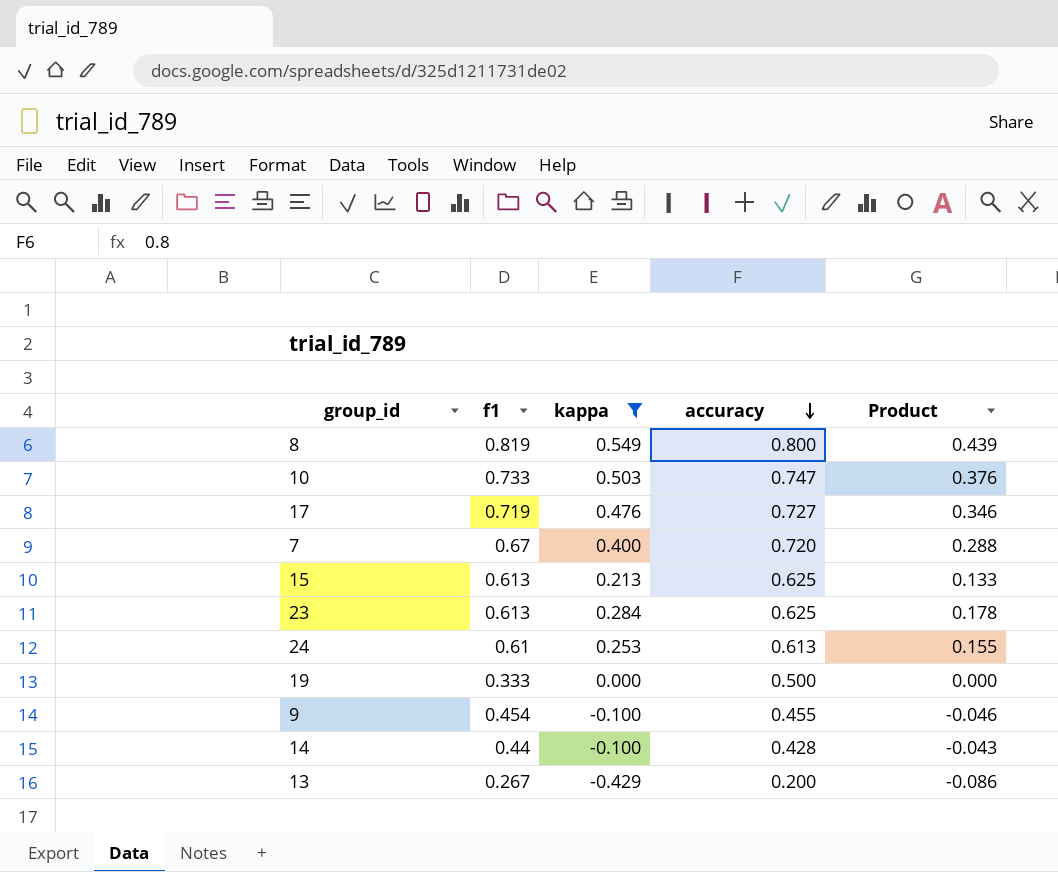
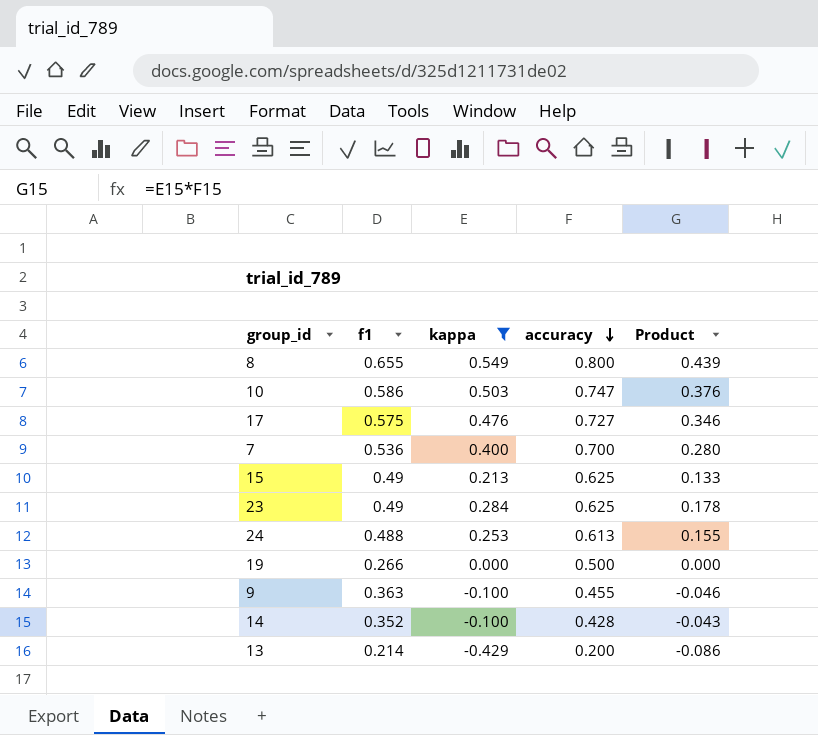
8 | f1: 0.819 -> 0.655
10 | f1: 0.733 -> 0.586
17 | f1: 0.719 -> 0.575
7 | f1: 0.67 -> 0.536
7 | accuracy: 0.720 -> 0.700
7 | Product: 0.288 -> 0.280
15 | f1: 0.613 -> 0.49
23 | f1: 0.613 -> 0.49
24 | f1: 0.61 -> 0.488
19 | f1: 0.333 -> 0.266
9 | f1: 0.454 -> 0.363
14 | f1: 0.44 -> 0.352
13 | f1: 0.267 -> 0.214

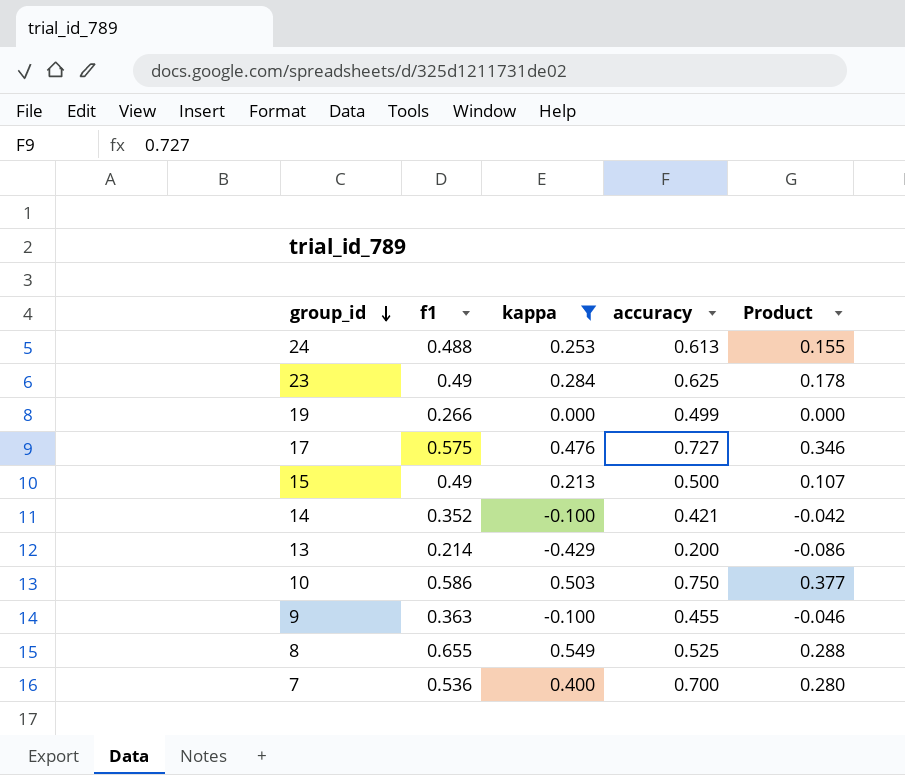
row order: accuracy descending -> group_id descending
19 | accuracy: 0.500 -> 0.499
15 | accuracy: 0.625 -> 0.500
15 | Product: 0.133 -> 0.107
14 | accuracy: 0.428 -> 0.421
14 | Product: -0.043 -> -0.042
10 | accuracy: 0.747 -> 0.750
10 | Product: 0.376 -> 0.377
8 | accuracy: 0.800 -> 0.525
8 | Product: 0.439 -> 0.288

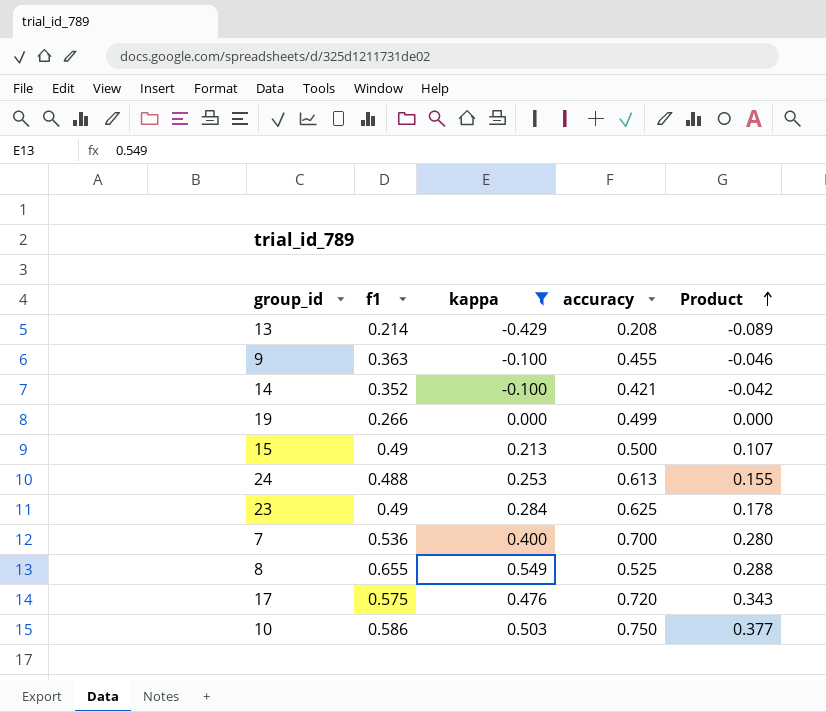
row order: group_id descending -> Product ascending
13 | accuracy: 0.200 -> 0.208
13 | Product: -0.086 -> -0.089
17 | accuracy: 0.727 -> 0.720
17 | Product: 0.346 -> 0.343

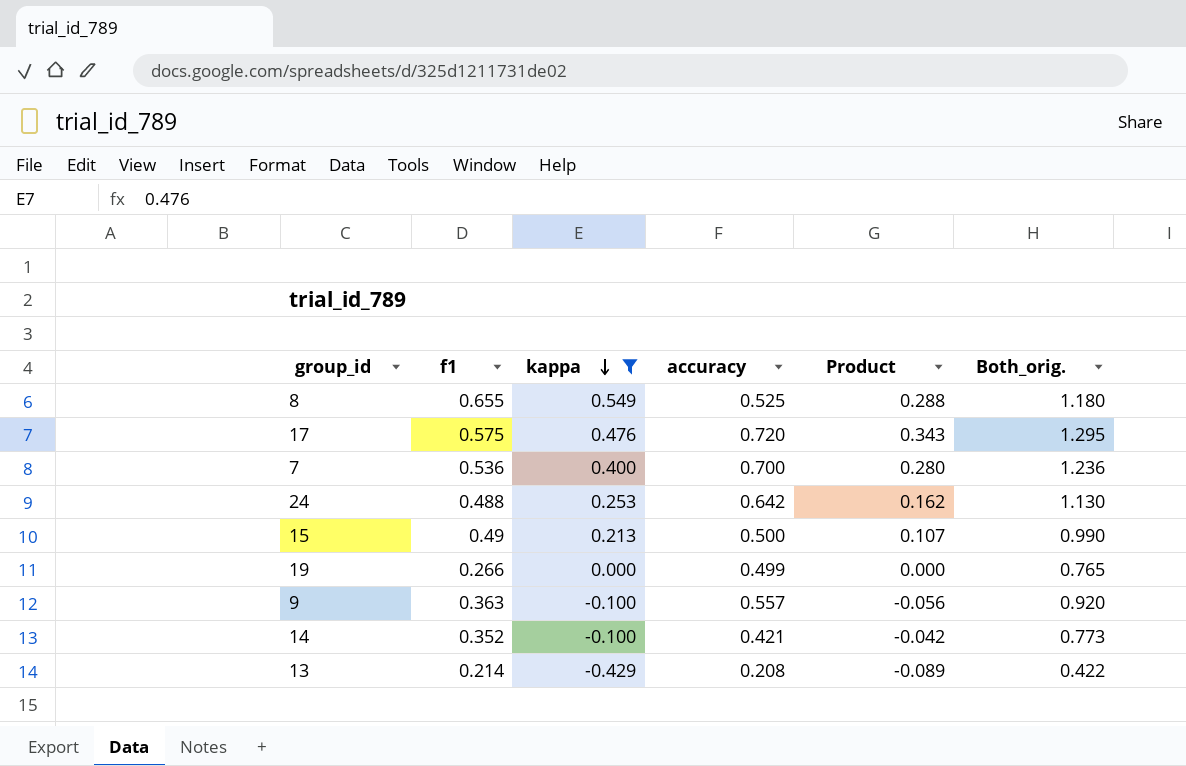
row order: Product ascending -> kappa descending
column Both_orig. | formula: none -> [f1] + [accuracy]
row 23: 0.49 | 0.284 | 0.625 | 0.178 -> none
row 10: 0.586 | 0.503 | 0.750 | 0.377 -> none
24 | accuracy: 0.613 -> 0.642
24 | Product: 0.155 -> 0.162
9 | accuracy: 0.455 -> 0.557
9 | Product: -0.046 -> -0.056

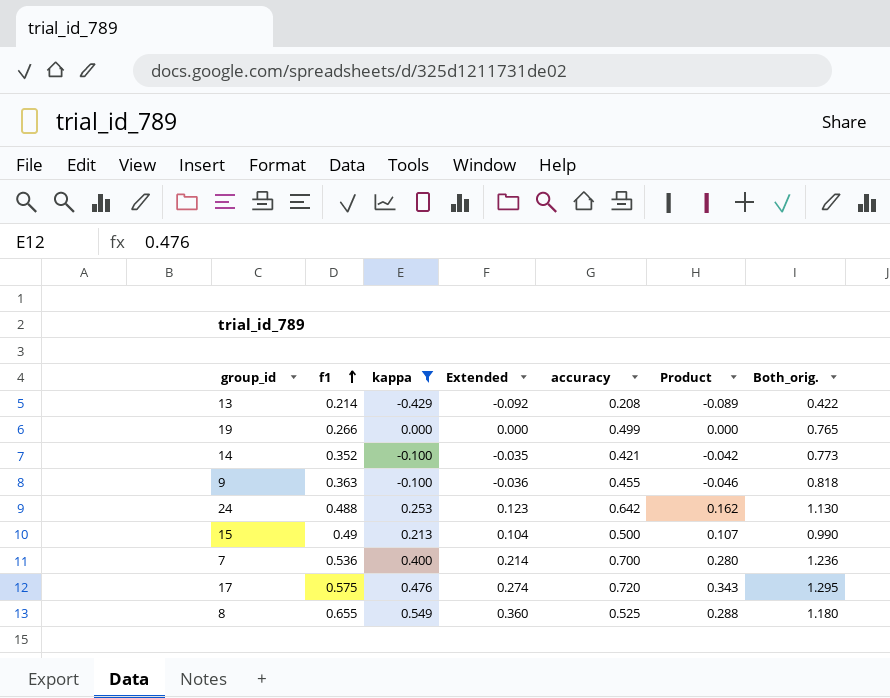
row order: kappa descending -> f1 ascending
column Extended | formula: none -> [f1] * [kappa]
9 | accuracy: 0.557 -> 0.455
9 | Product: -0.056 -> -0.046
9 | Both_orig.: 0.920 -> 0.818

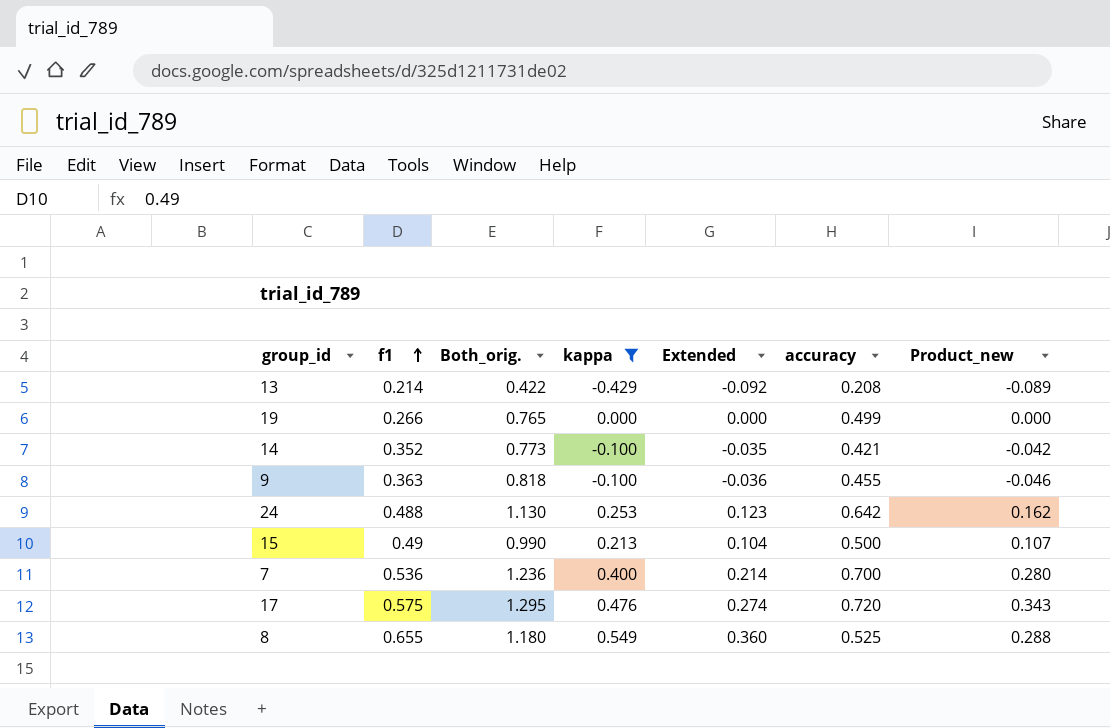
column Both_orig. | position: 7 -> 3
column name: Product -> Product_new

